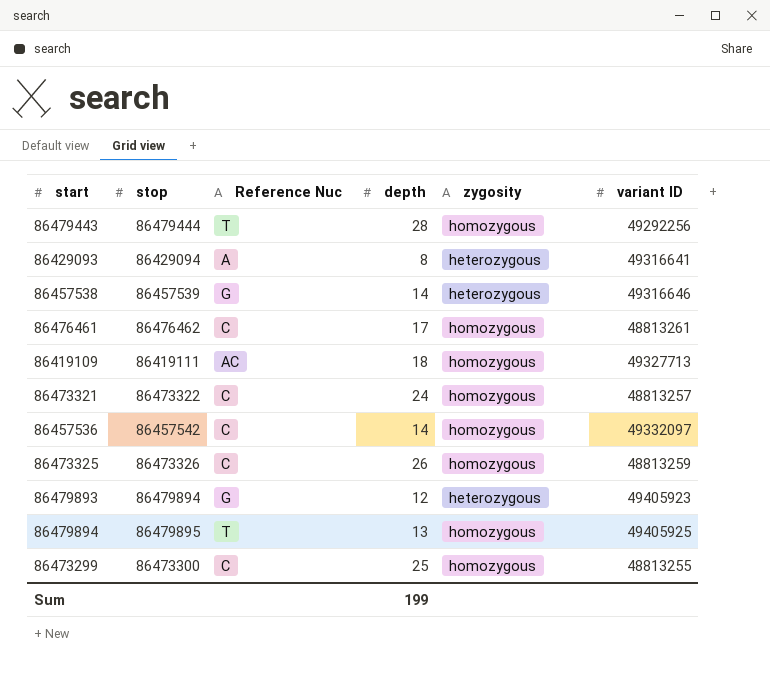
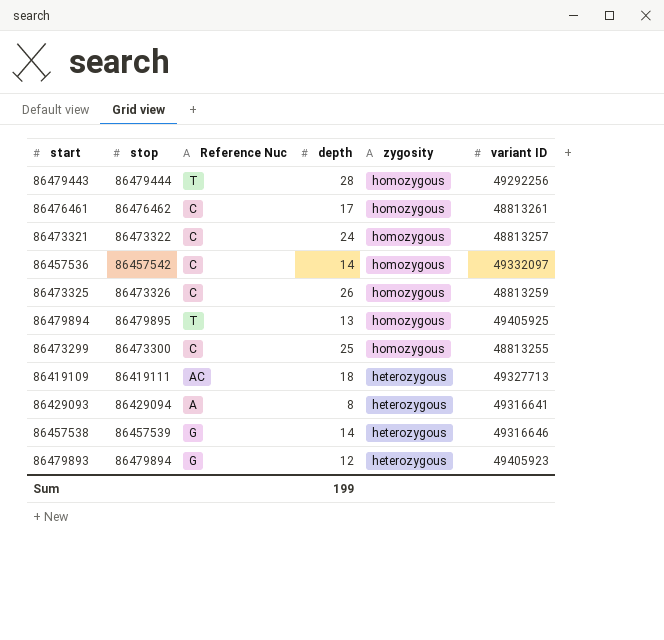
row order: none -> zygosity descending
86419109 | zygosity: homozygous -> heterozygous

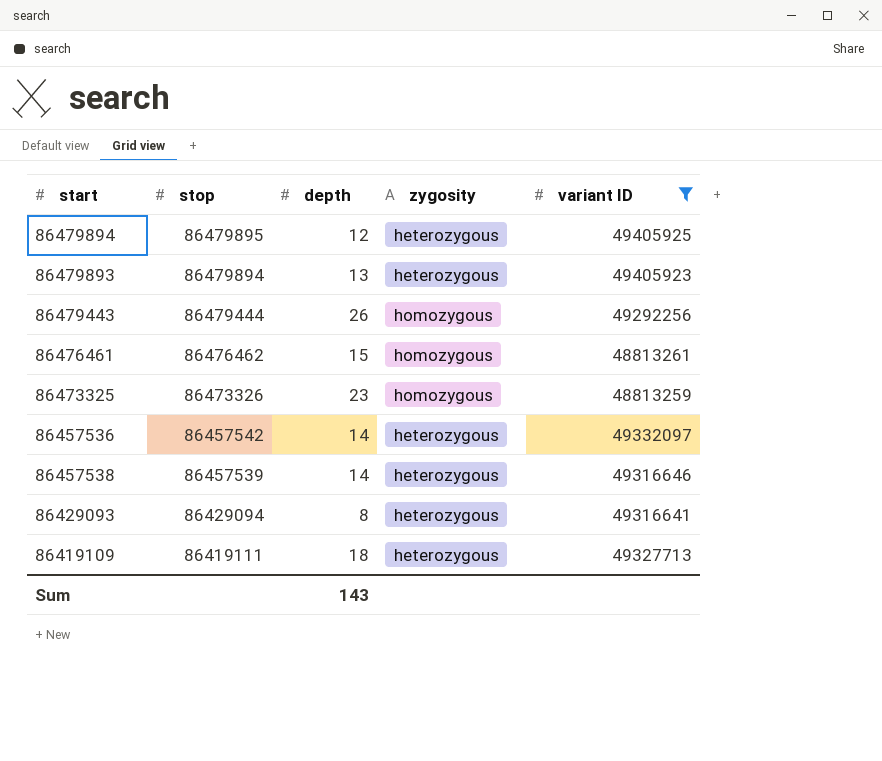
filter: none -> variant ID >= 48813259
row order: zygosity descending -> stop descending
column Reference Nuc | position: 3 -> none
86479894 | depth: 13 -> 12
86479894 | zygosity: homozygous -> heterozygous
86479893 | depth: 12 -> 13
86479443 | depth: 28 -> 26
86476461 | depth: 17 -> 15
86473325 | depth: 26 -> 23
86457536 | zygosity: homozygous -> heterozygous
Sum | depth: 199 -> 143

